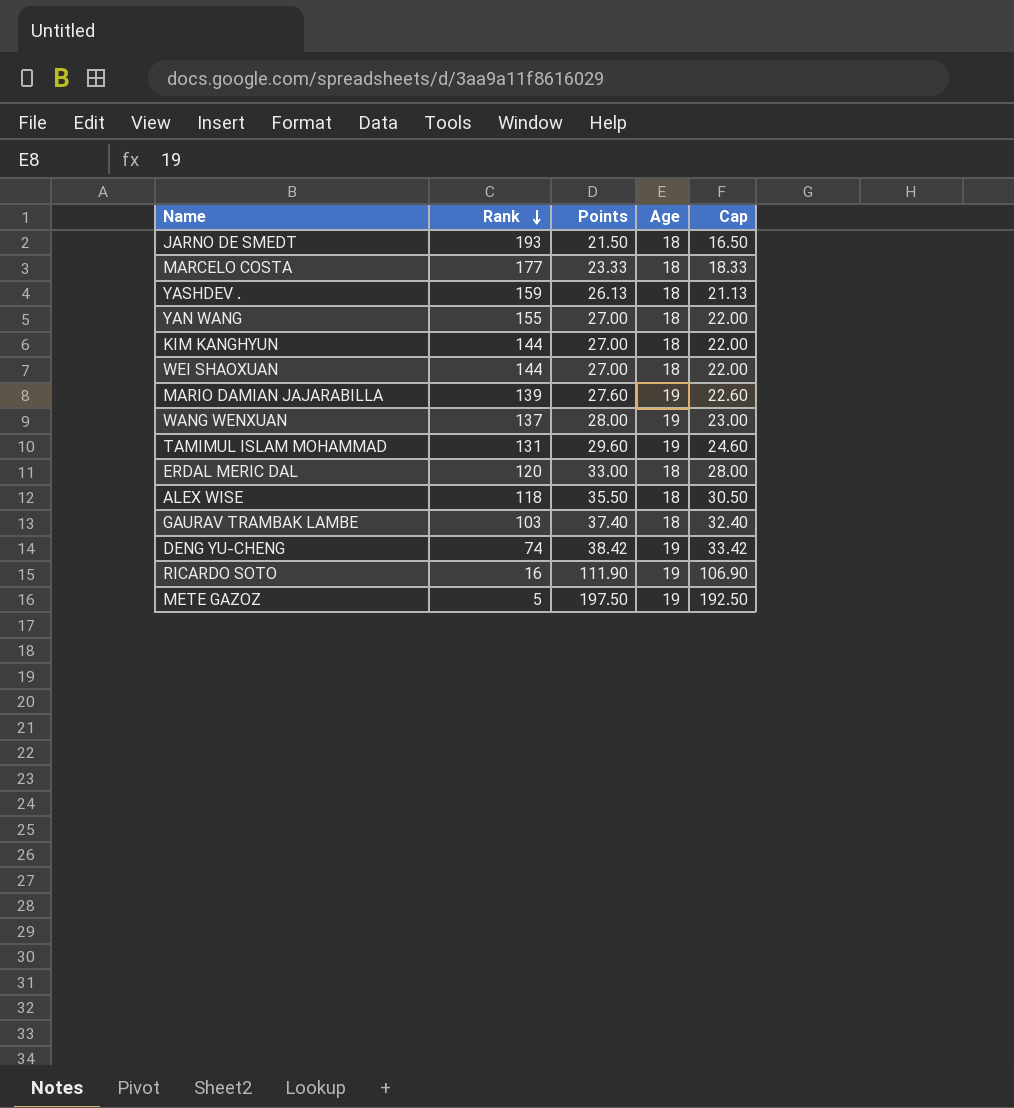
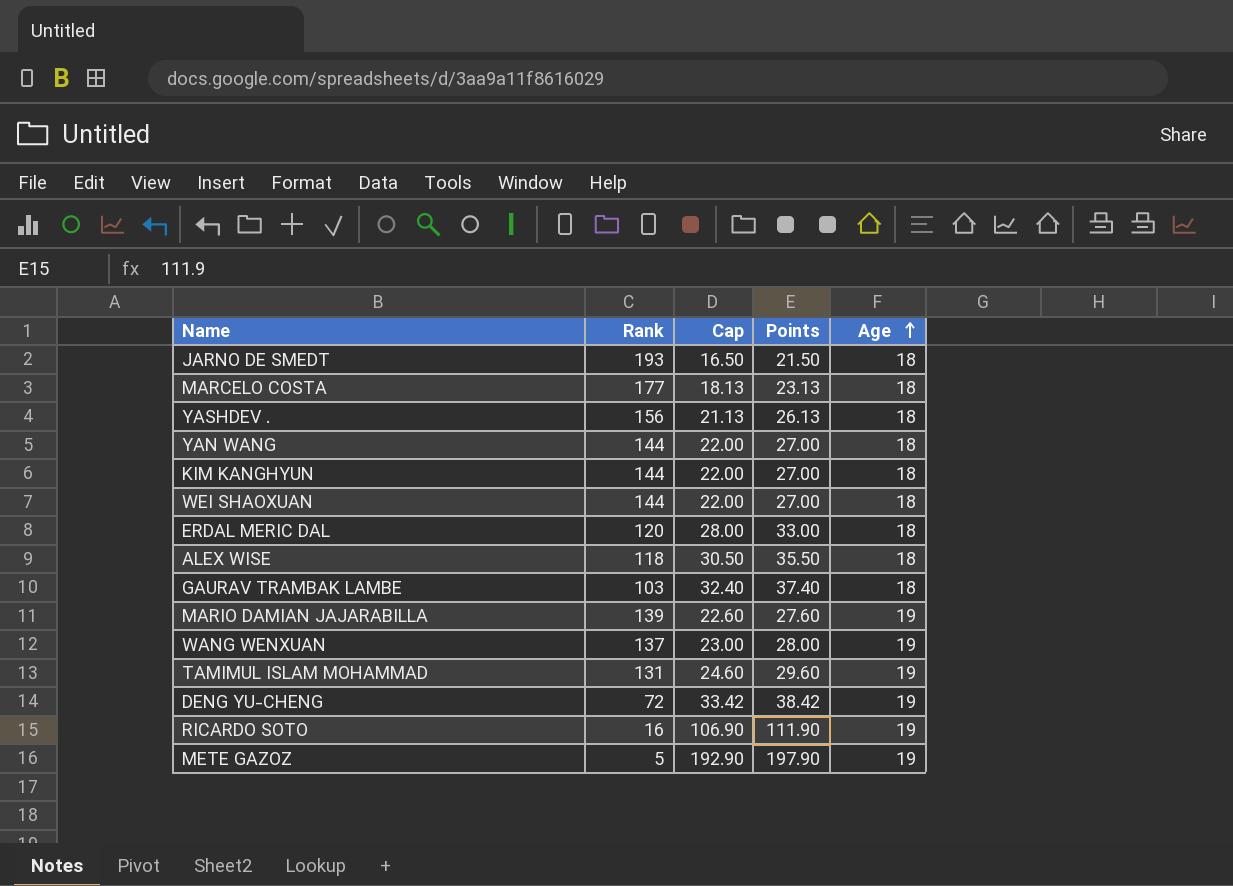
row order: Rank descending -> Age ascending
column Cap | position: 5 -> 3
MARCELO COSTA | Cap: 18.33 -> 18.13
MARCELO COSTA | Points: 23.33 -> 23.13
YASHDEV . | Rank: 159 -> 156
YAN WANG | Rank: 155 -> 144
DENG YU-CHENG | Rank: 74 -> 72
METE GAZOZ | Cap: 192.50 -> 192.90
METE GAZOZ | Points: 197.50 -> 197.90

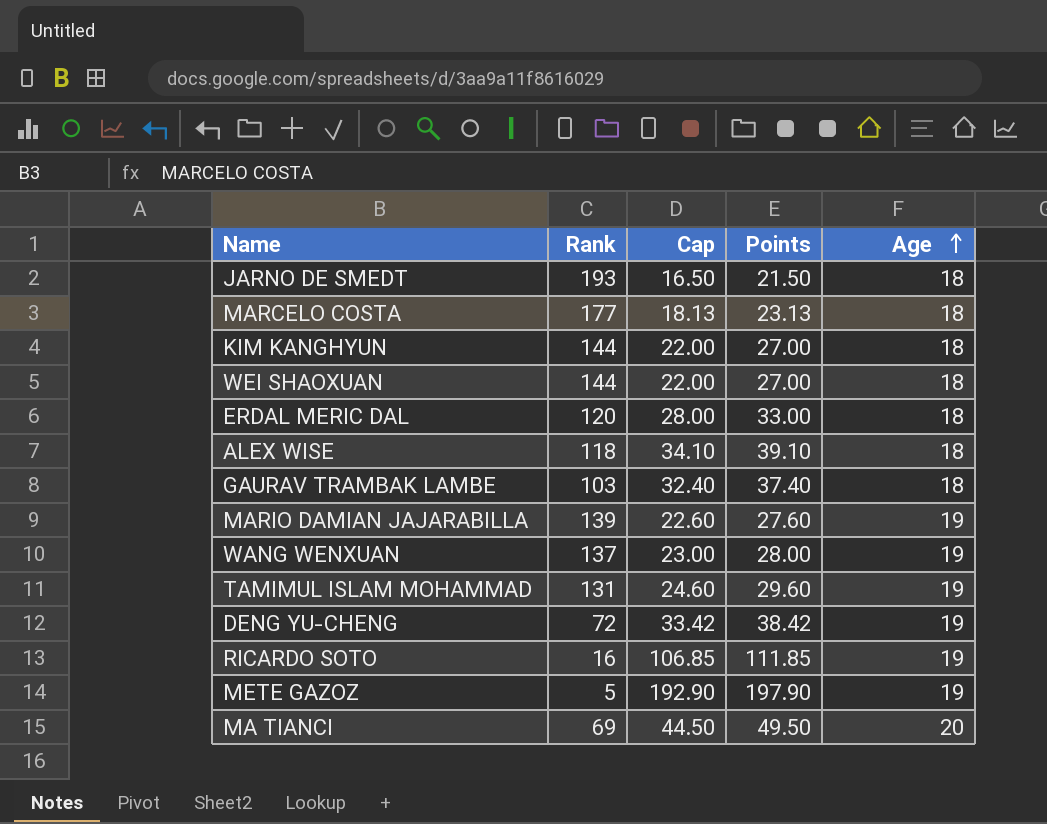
row YASHDEV .: 156 | 21.13 | 26.13 | 18 -> none
row YAN WANG: 144 | 22.00 | 27.00 | 18 -> none
ALEX WISE | Cap: 30.50 -> 34.10
ALEX WISE | Points: 35.50 -> 39.10
RICARDO SOTO | Cap: 106.90 -> 106.85
RICARDO SOTO | Points: 111.90 -> 111.85
row MA TIANCI: none -> 69 | 44.50 | 49.50 | 20

